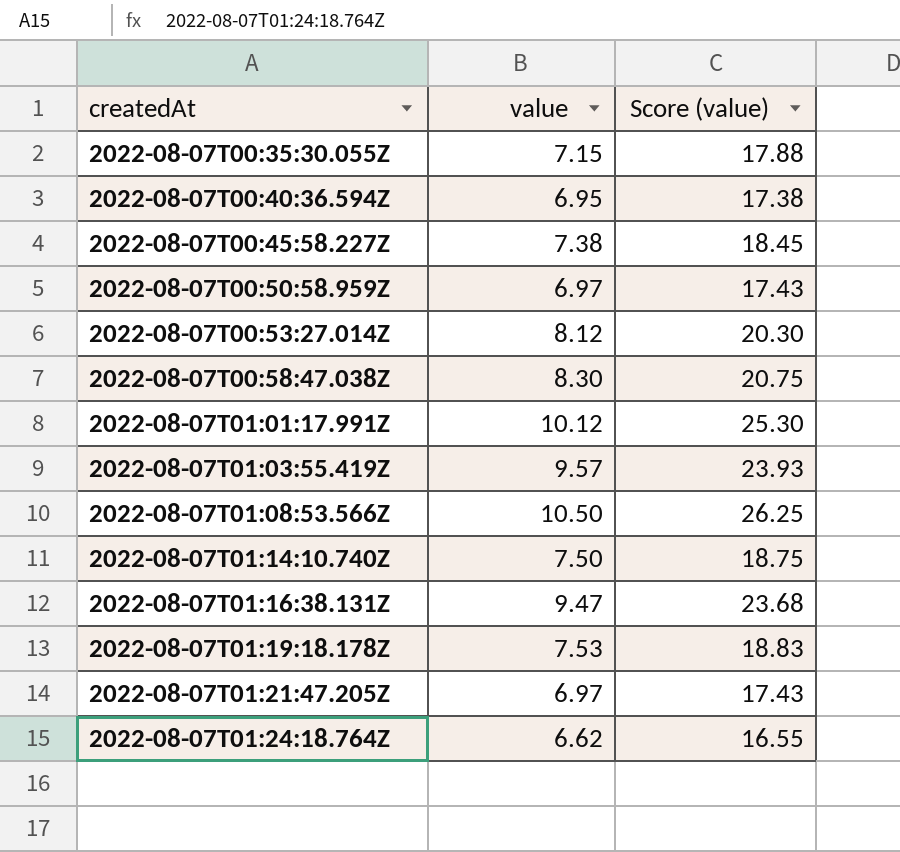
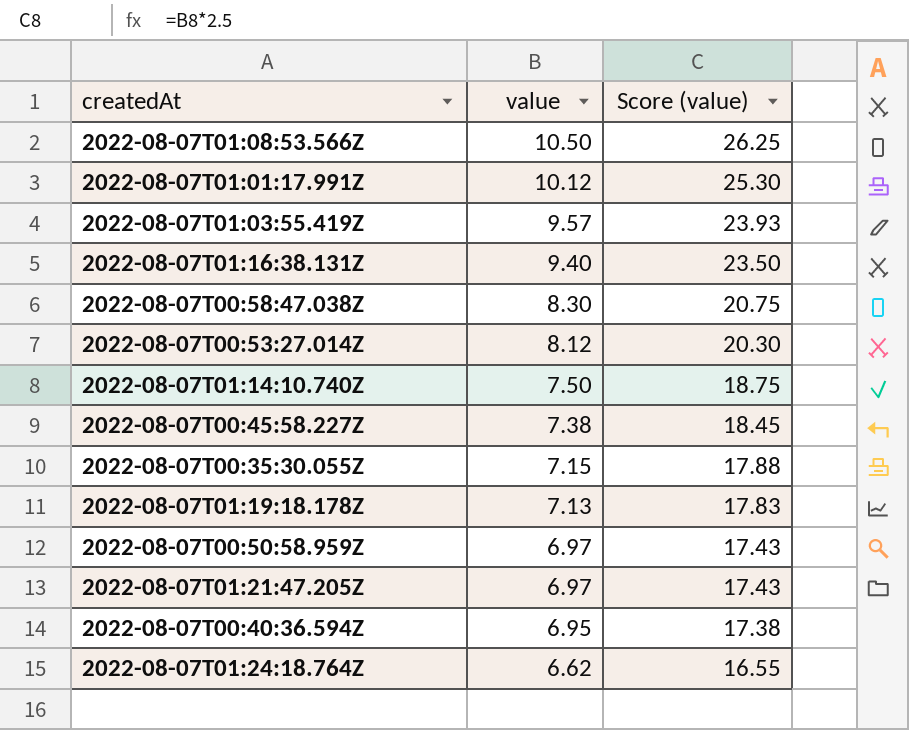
row order: createdAt ascending -> value descending
2022-08-07T01:16:38.131Z | value: 9.47 -> 9.40
2022-08-07T01:16:38.131Z | Score (value): 23.68 -> 23.50
2022-08-07T01:19:18.178Z | value: 7.53 -> 7.13
2022-08-07T01:19:18.178Z | Score (value): 18.83 -> 17.83

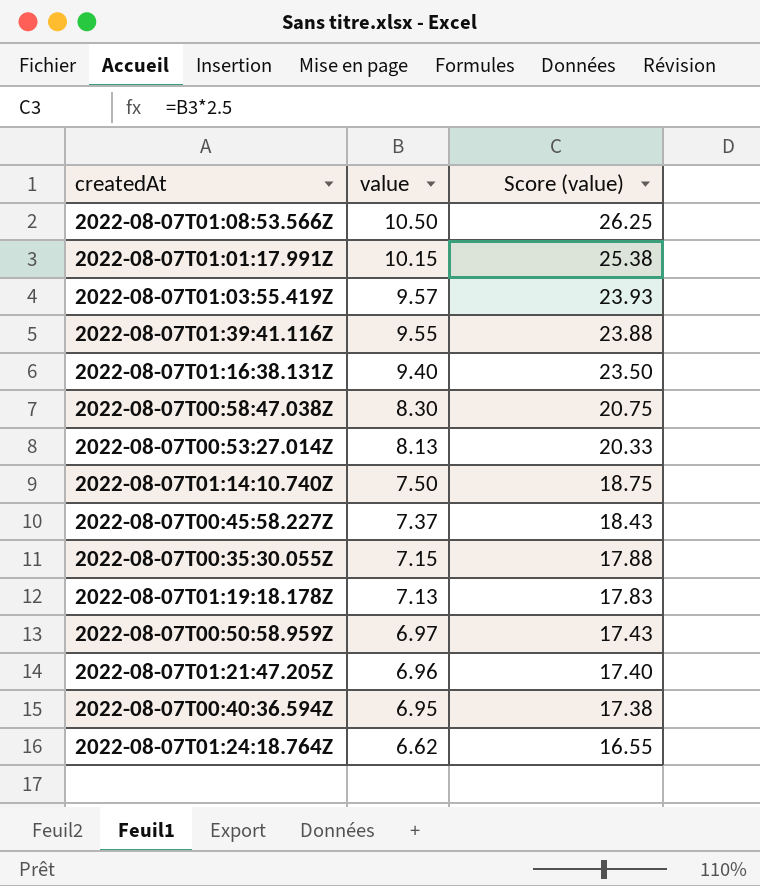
2022-08-07T01:01:17.991Z | value: 10.12 -> 10.15
2022-08-07T01:01:17.991Z | Score (value): 25.30 -> 25.38
row 2022-08-07T01:39:41.116Z: none -> 9.55 | 23.88
2022-08-07T00:53:27.014Z | value: 8.12 -> 8.13
2022-08-07T00:53:27.014Z | Score (value): 20.30 -> 20.33
2022-08-07T00:45:58.227Z | value: 7.38 -> 7.37
2022-08-07T00:45:58.227Z | Score (value): 18.45 -> 18.43
2022-08-07T01:21:47.205Z | value: 6.97 -> 6.96
2022-08-07T01:21:47.205Z | Score (value): 17.43 -> 17.40

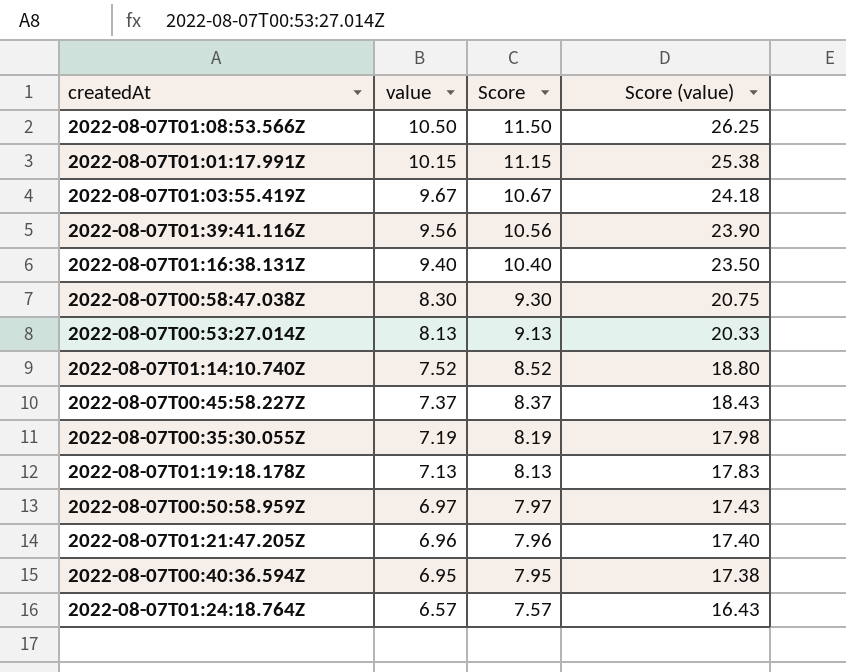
column Score | formula: none -> [value] + 1
2022-08-07T01:03:55.419Z | value: 9.57 -> 9.67
2022-08-07T01:03:55.419Z | Score (value): 23.93 -> 24.18
2022-08-07T01:39:41.116Z | value: 9.55 -> 9.56
2022-08-07T01:39:41.116Z | Score (value): 23.88 -> 23.90
2022-08-07T01:14:10.740Z | value: 7.50 -> 7.52
2022-08-07T01:14:10.740Z | Score (value): 18.75 -> 18.80
2022-08-07T00:35:30.055Z | value: 7.15 -> 7.19
2022-08-07T00:35:30.055Z | Score (value): 17.88 -> 17.98
2022-08-07T01:24:18.764Z | value: 6.62 -> 6.57
2022-08-07T01:24:18.764Z | Score (value): 16.55 -> 16.43

